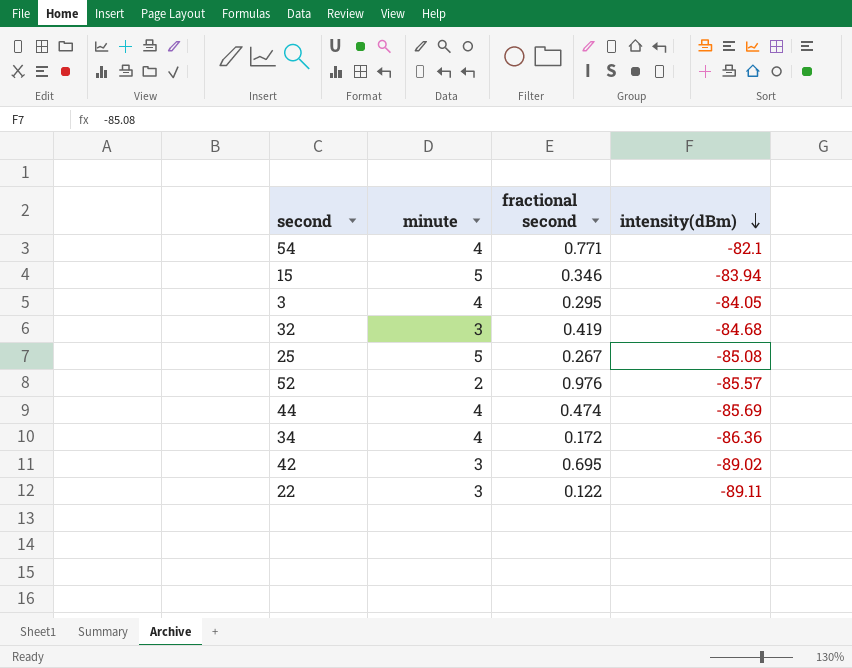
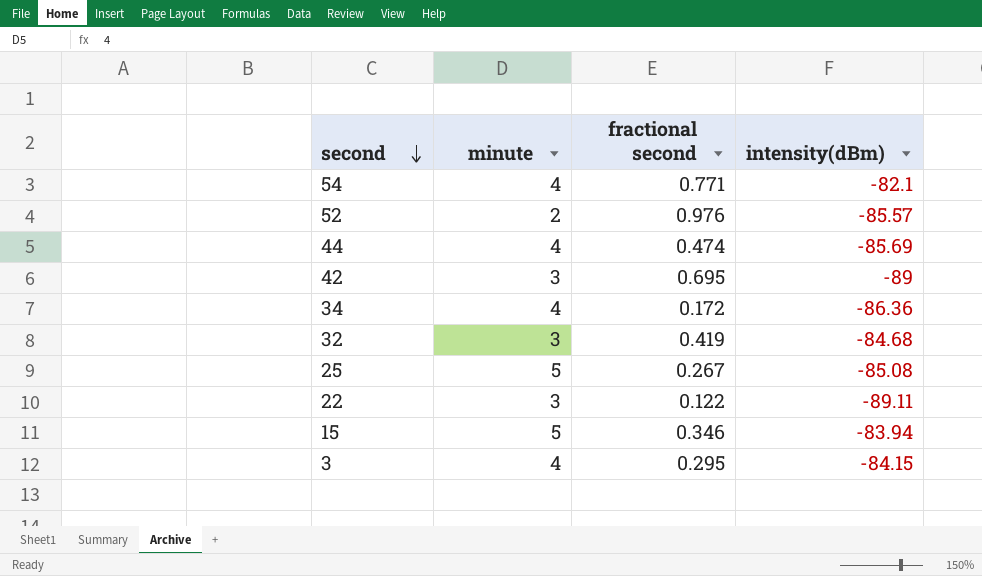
row order: intensity(dBm) descending -> second descending
42 | intensity(dBm): -89.02 -> -89
3 | intensity(dBm): -84.05 -> -84.15

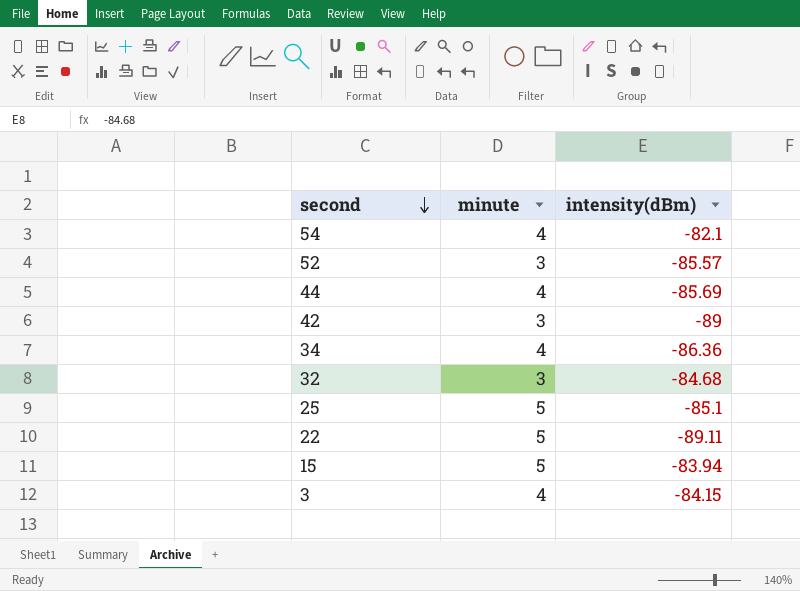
column fractional second | position: 3 -> none
52 | minute: 2 -> 3
25 | intensity(dBm): -85.08 -> -85.1
22 | minute: 3 -> 5

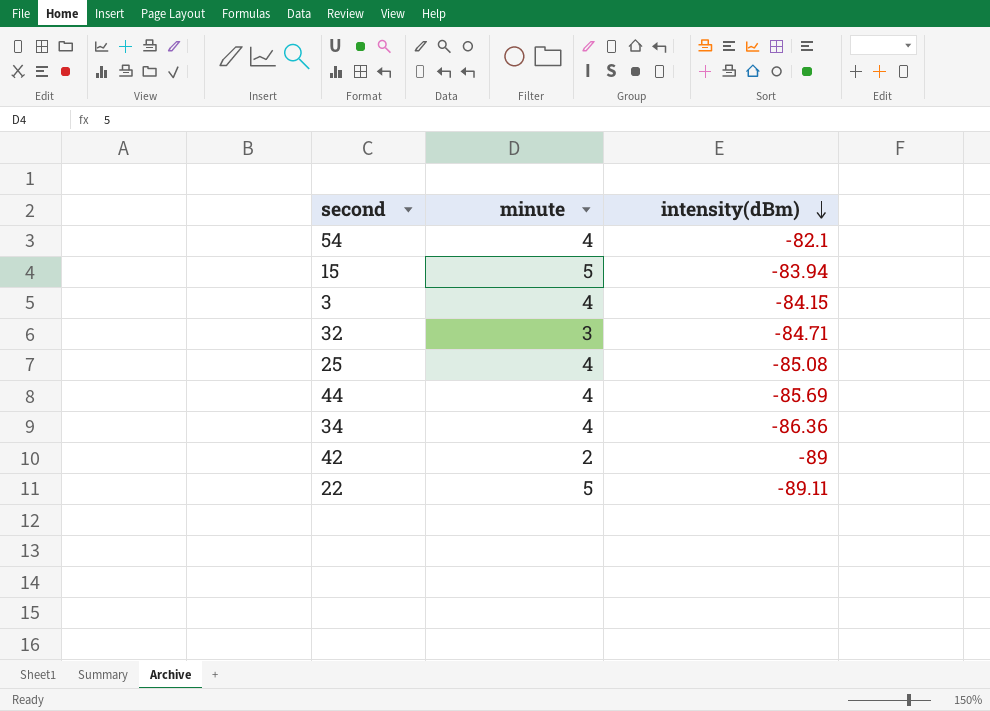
row order: second descending -> intensity(dBm) descending
row 52: 3 | -85.57 -> none
32 | intensity(dBm): -84.68 -> -84.71
25 | minute: 5 -> 4
25 | intensity(dBm): -85.1 -> -85.08
42 | minute: 3 -> 2

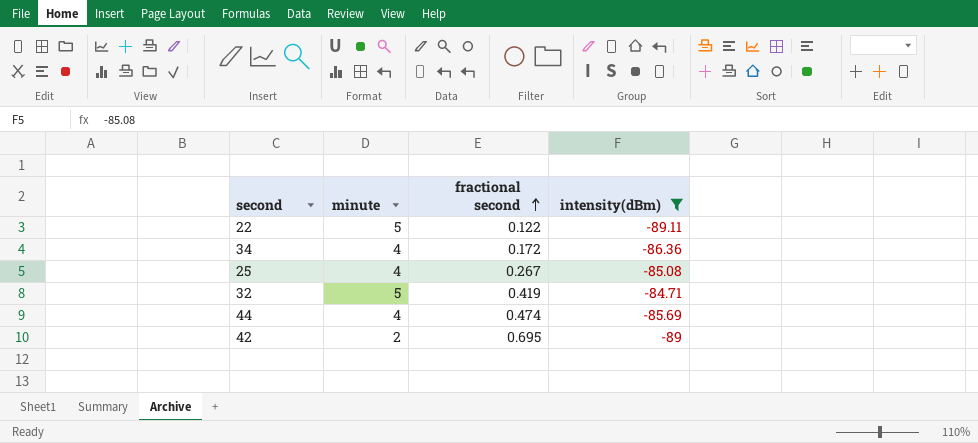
filter: none -> intensity(dBm) <= -84.71
row order: intensity(dBm) descending -> fractional second ascending
column fractional second | position: none -> 3
32 | minute: 3 -> 5

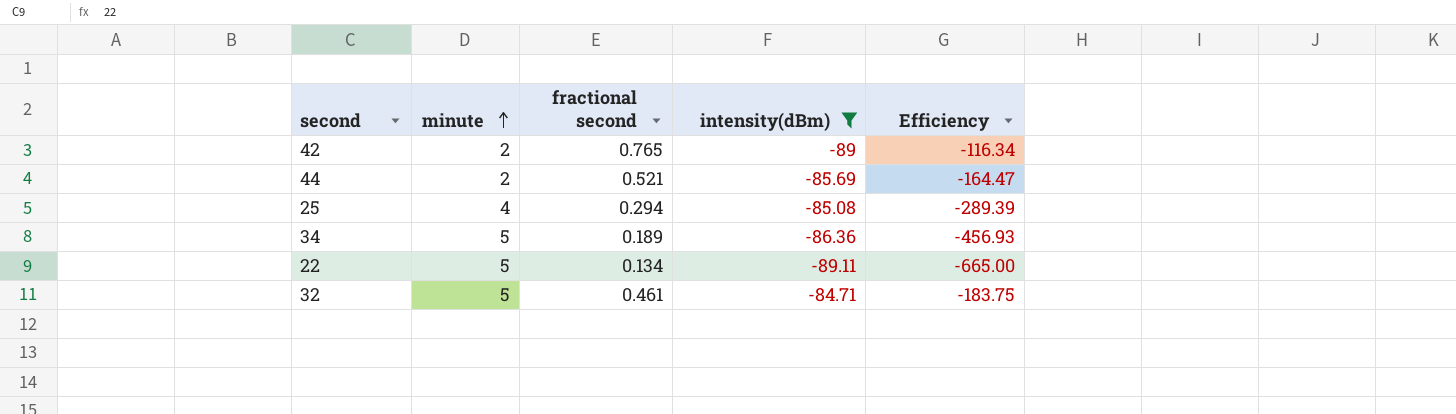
row order: fractional second ascending -> minute ascending
column Efficiency | formula: none -> [intensity(dBm)] / [fractional second]
42 | fractional second: 0.695 -> 0.765
44 | minute: 4 -> 2
44 | fractional second: 0.474 -> 0.521
25 | fractional second: 0.267 -> 0.294
34 | minute: 4 -> 5
34 | fractional second: 0.172 -> 0.189
22 | fractional second: 0.122 -> 0.134
32 | fractional second: 0.419 -> 0.461

